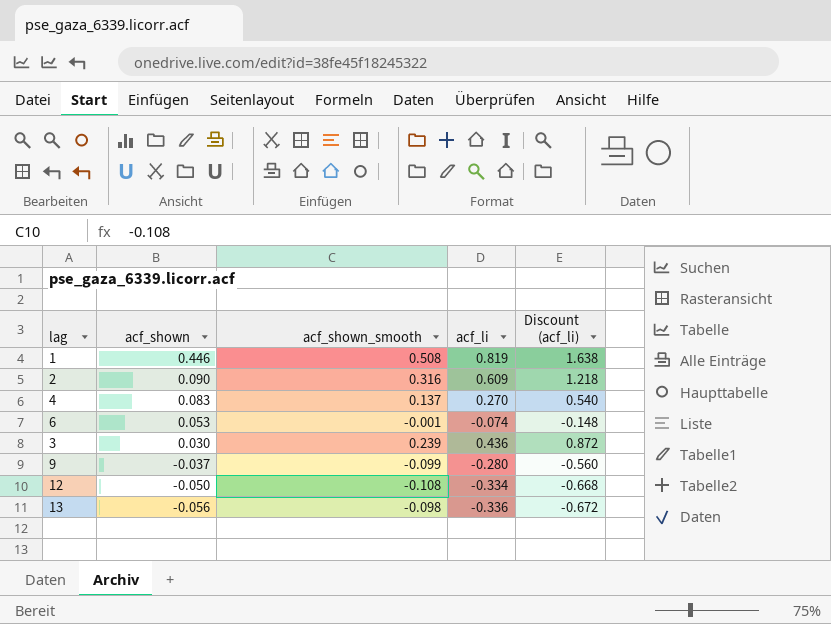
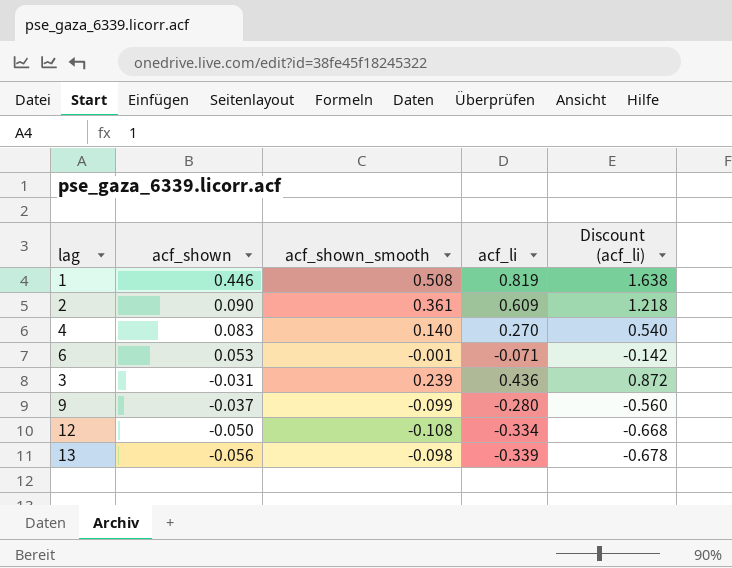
2 | acf_shown_smooth: 0.316 -> 0.361
4 | acf_shown_smooth: 0.137 -> 0.140
6 | acf_li: -0.074 -> -0.071
6 | Discount (acf_li): -0.148 -> -0.142
3 | acf_shown: 0.030 -> -0.031
13 | acf_li: -0.336 -> -0.339
13 | Discount (acf_li): -0.672 -> -0.678

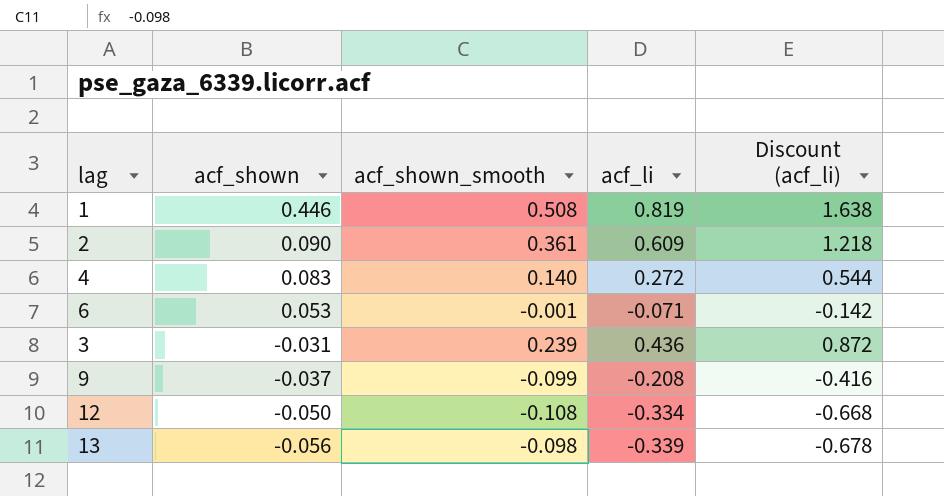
4 | acf_li: 0.270 -> 0.272
4 | Discount (acf_li): 0.540 -> 0.544
9 | acf_li: -0.280 -> -0.208
9 | Discount (acf_li): -0.560 -> -0.416

